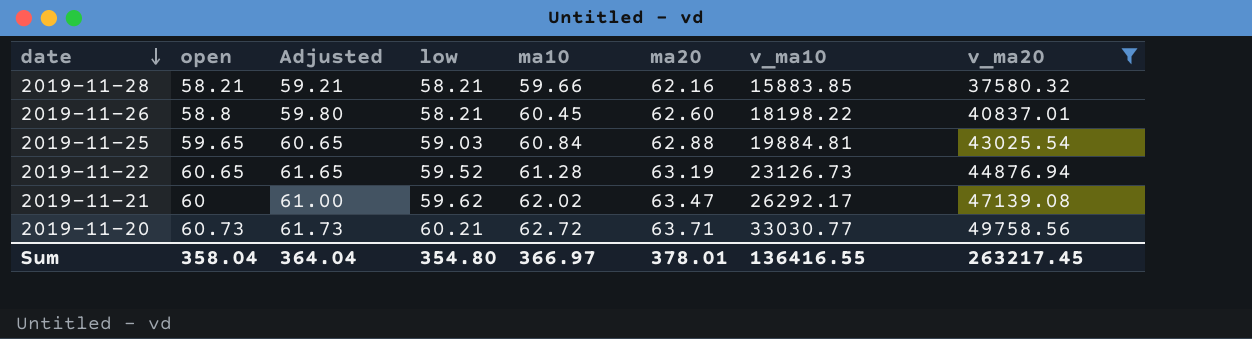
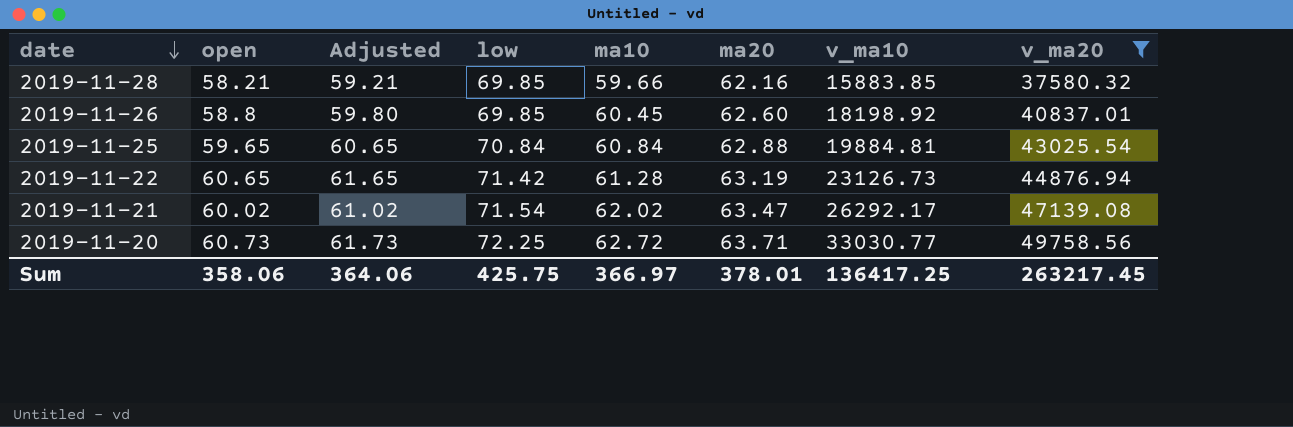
2019-11-28 | low: 58.21 -> 69.85
2019-11-26 | low: 58.21 -> 69.85
2019-11-26 | v_ma10: 18198.22 -> 18198.92
2019-11-25 | low: 59.03 -> 70.84
2019-11-22 | low: 59.52 -> 71.42
2019-11-21 | open: 60 -> 60.02
2019-11-21 | Adjusted: 61.00 -> 61.02
2019-11-21 | low: 59.62 -> 71.54
2019-11-20 | low: 60.21 -> 72.25
Sum | open: 358.04 -> 358.06
Sum | Adjusted: 364.04 -> 364.06
Sum | low: 354.80 -> 425.75
Sum | v_ma10: 136416.55 -> 136417.25

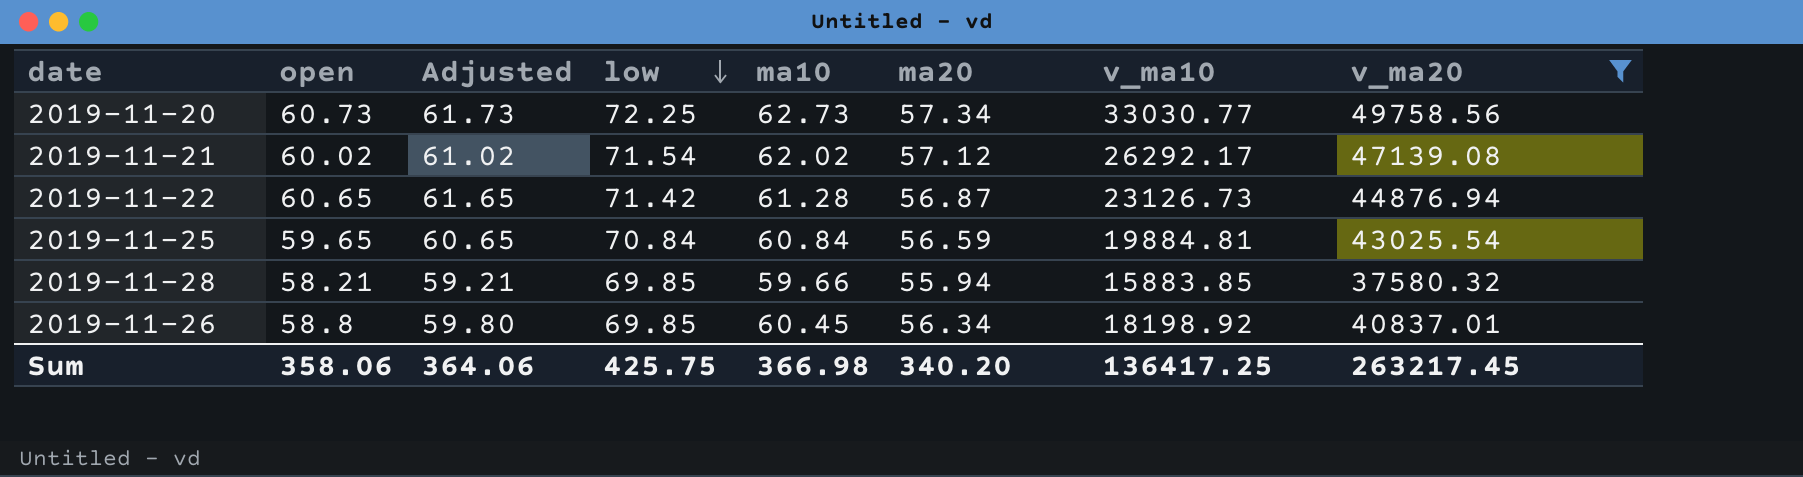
row order: date descending -> low descending
2019-11-20 | ma10: 62.72 -> 62.73
2019-11-20 | ma20: 63.71 -> 57.34
2019-11-21 | ma20: 63.47 -> 57.12
2019-11-22 | ma20: 63.19 -> 56.87
2019-11-25 | ma20: 62.88 -> 56.59
2019-11-28 | ma20: 62.16 -> 55.94
2019-11-26 | ma20: 62.60 -> 56.34
Sum | ma10: 366.97 -> 366.98
Sum | ma20: 378.01 -> 340.20

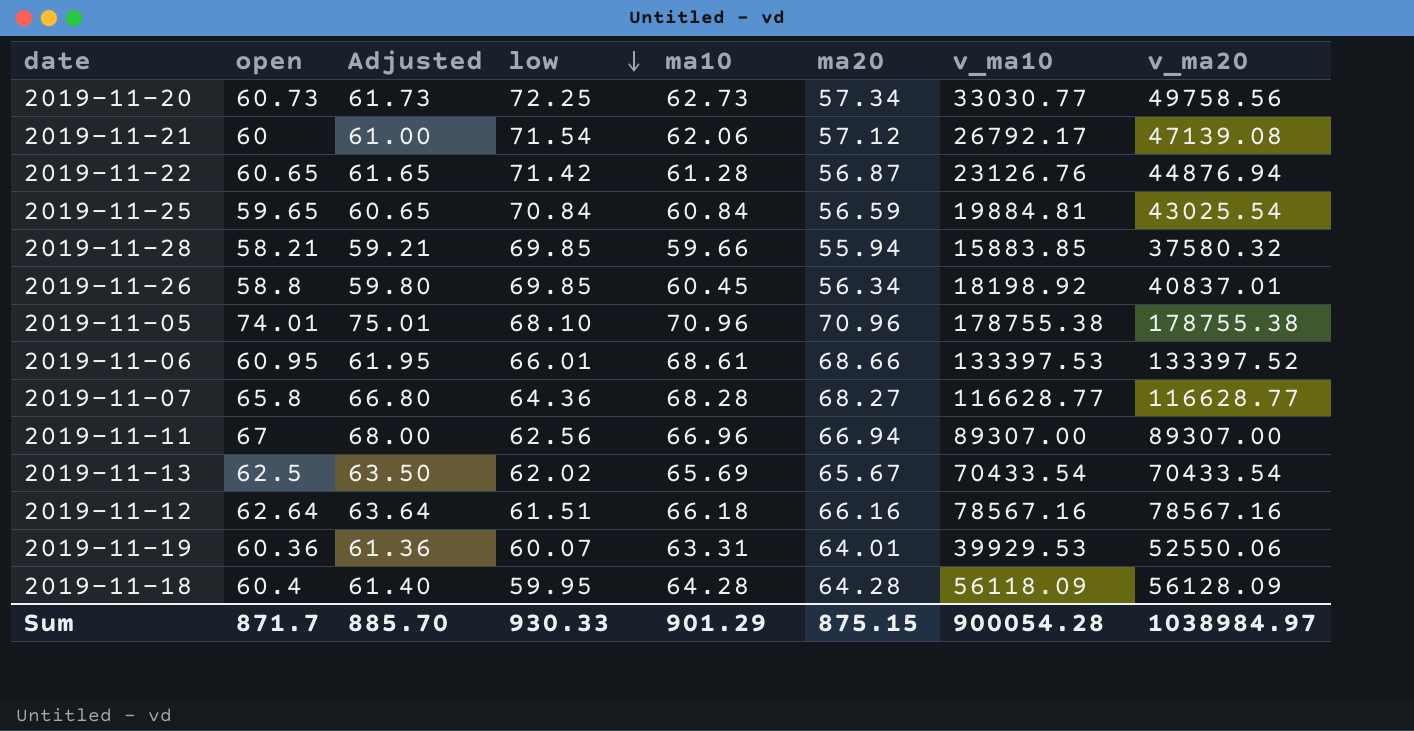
filter: v_ma20 <= 49758.56 -> none
2019-11-21 | open: 60.02 -> 60
2019-11-21 | Adjusted: 61.02 -> 61.00
2019-11-21 | ma10: 62.02 -> 62.06
2019-11-21 | v_ma10: 26292.17 -> 26792.17
2019-11-22 | v_ma10: 23126.73 -> 23126.76
Sum | open: 358.06 -> 871.7
Sum | Adjusted: 364.06 -> 885.70
Sum | low: 425.75 -> 930.33
Sum | ma10: 366.98 -> 901.29
Sum | ma20: 340.20 -> 875.15
Sum | v_ma10: 136417.25 -> 900054.28
Sum | v_ma20: 263217.45 -> 1038984.97

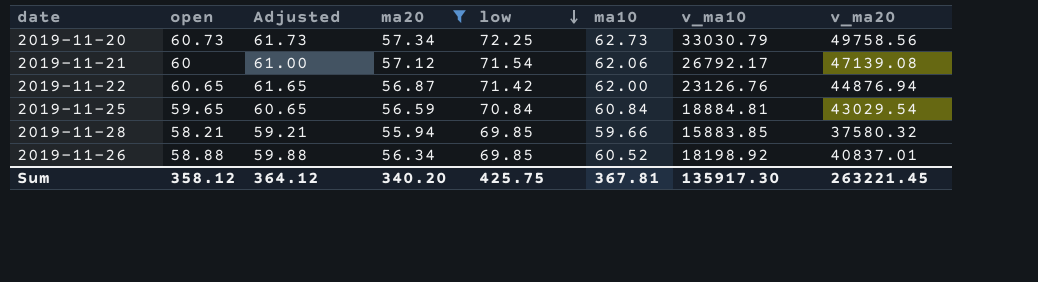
filter: none -> ma20 <= 57.34
column ma20 | position: 6 -> 4
2019-11-20 | v_ma10: 33030.77 -> 33030.79
2019-11-22 | ma10: 61.28 -> 62.00
2019-11-25 | v_ma10: 19884.81 -> 18884.81
2019-11-25 | v_ma20: 43025.54 -> 43029.54
2019-11-26 | open: 58.8 -> 58.88
2019-11-26 | Adjusted: 59.80 -> 59.88
2019-11-26 | ma10: 60.45 -> 60.52
Sum | open: 871.7 -> 358.12
Sum | Adjusted: 885.70 -> 364.12
Sum | ma20: 875.15 -> 340.20
Sum | low: 930.33 -> 425.75
Sum | ma10: 901.29 -> 367.81
Sum | v_ma10: 900054.28 -> 135917.30
Sum | v_ma20: 1038984.97 -> 263221.45

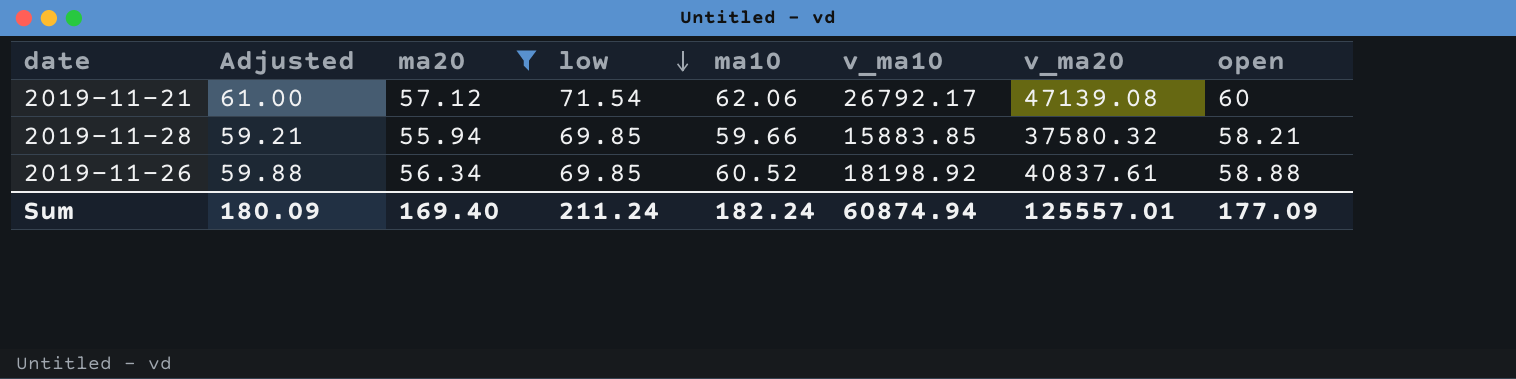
column open | position: 2 -> 8
row 2019-11-20: 60.73 | 61.73 | 57.34 | 72.25 | 62.73 | 33030.79 | 49758.56 -> none
row 2019-11-22: 60.65 | 61.65 | 56.87 | 71.42 | 62.00 | 23126.76 | 44876.94 -> none
row 2019-11-25: 59.65 | 60.65 | 56.59 | 70.84 | 60.84 | 18884.81 | 43029.54 -> none
2019-11-26 | v_ma20: 40837.01 -> 40837.61
Sum | Adjusted: 364.12 -> 180.09
Sum | ma20: 340.20 -> 169.40
Sum | low: 425.75 -> 211.24
Sum | ma10: 367.81 -> 182.24
Sum | v_ma10: 135917.30 -> 60874.94
Sum | v_ma20: 263221.45 -> 125557.01
Sum | open: 358.12 -> 177.09

